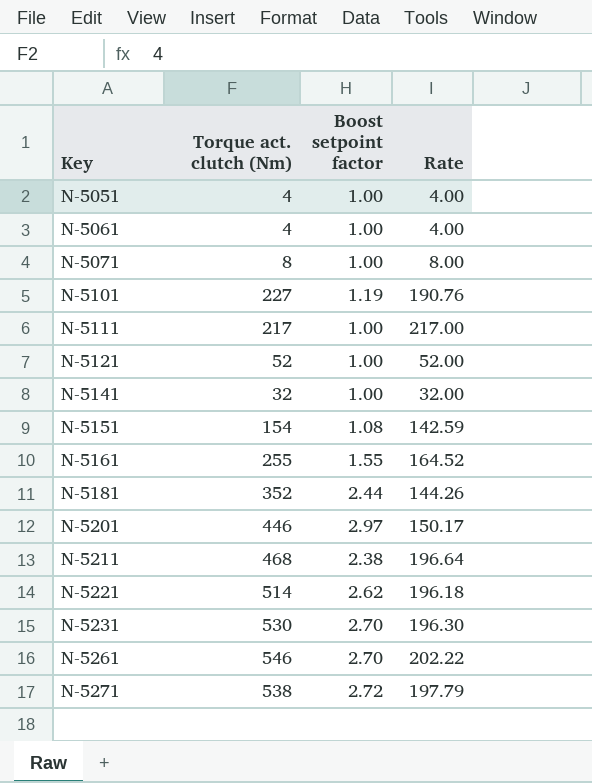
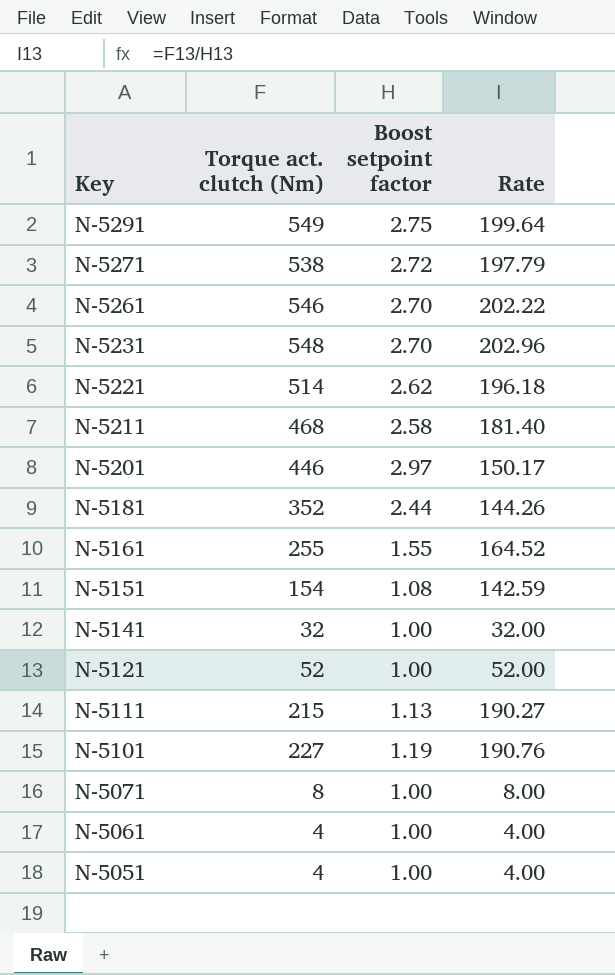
row order: Key ascending -> Key descending
row N-5291: none -> 549 | 2.75 | 199.64
N-5231 | Torque act. clutch (Nm): 530 -> 548
N-5231 | Rate: 196.30 -> 202.96
N-5211 | Boost setpoint factor: 2.38 -> 2.58
N-5211 | Rate: 196.64 -> 181.40
N-5111 | Torque act. clutch (Nm): 217 -> 215
N-5111 | Boost setpoint factor: 1.00 -> 1.13
N-5111 | Rate: 217.00 -> 190.27

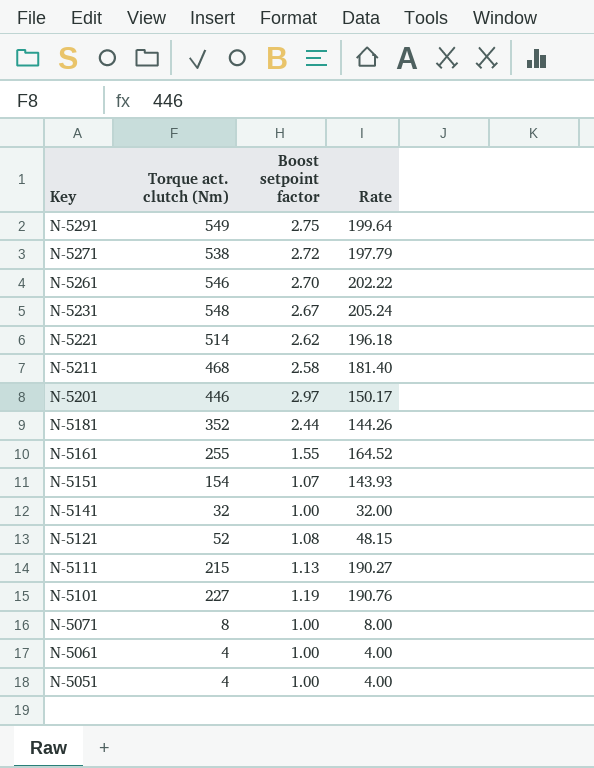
N-5231 | Boost setpoint factor: 2.70 -> 2.67
N-5231 | Rate: 202.96 -> 205.24
N-5151 | Boost setpoint factor: 1.08 -> 1.07
N-5151 | Rate: 142.59 -> 143.93
N-5121 | Boost setpoint factor: 1.00 -> 1.08
N-5121 | Rate: 52.00 -> 48.15

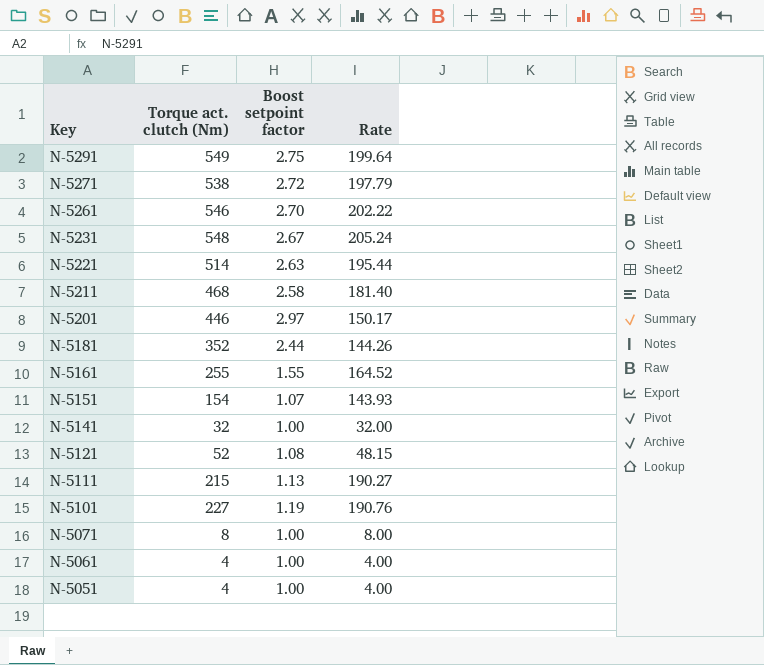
N-5221 | Boost setpoint factor: 2.62 -> 2.63
N-5221 | Rate: 196.18 -> 195.44

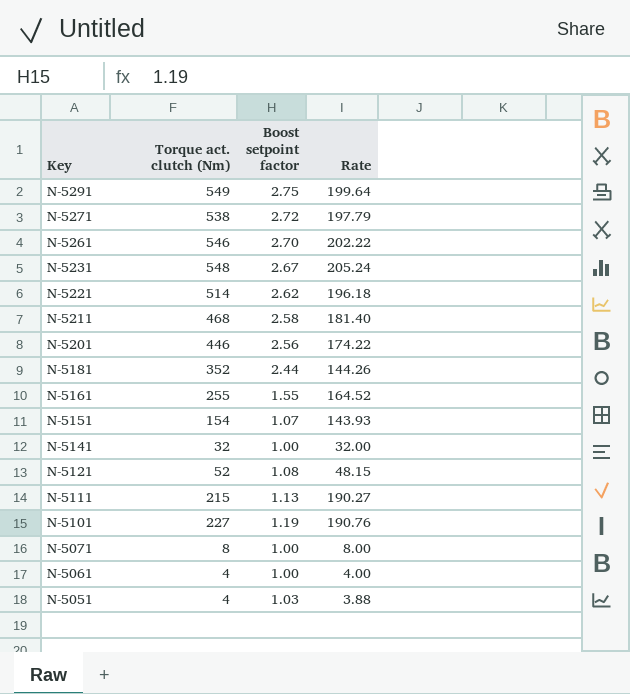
N-5221 | Boost setpoint factor: 2.63 -> 2.62
N-5221 | Rate: 195.44 -> 196.18
N-5201 | Boost setpoint factor: 2.97 -> 2.56
N-5201 | Rate: 150.17 -> 174.22
N-5051 | Boost setpoint factor: 1.00 -> 1.03
N-5051 | Rate: 4.00 -> 3.88

